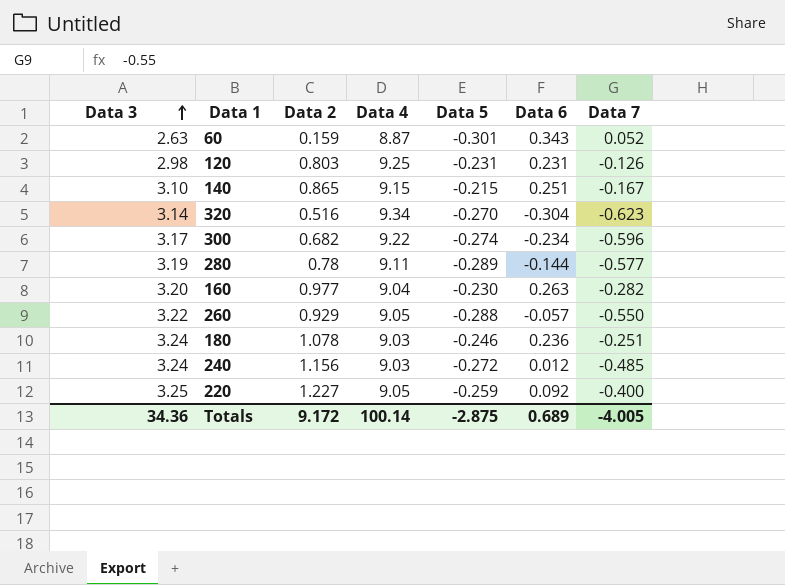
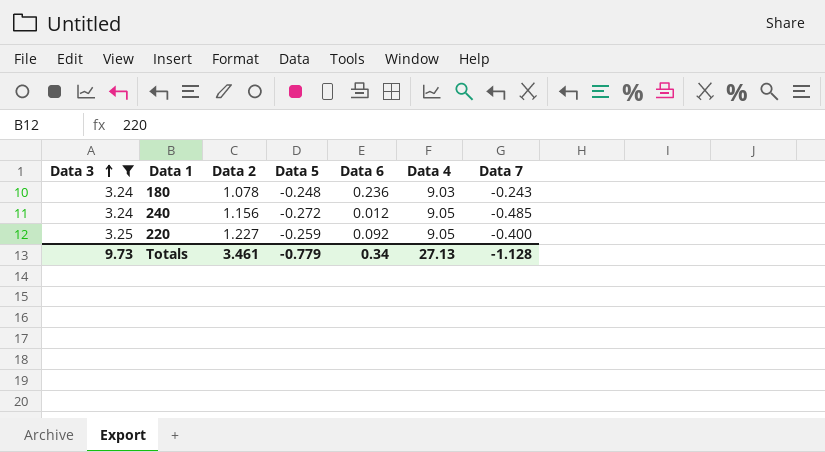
filter: none -> Data 3 >= 3.24
column Data 4 | position: 4 -> 6
180 | Data 5: -0.246 -> -0.248
180 | Data 7: -0.251 -> -0.243
240 | Data 4: 9.03 -> 9.05
Totals | Data 3: 34.36 -> 9.73
Totals | Data 2: 9.172 -> 3.461
Totals | Data 5: -2.875 -> -0.779
Totals | Data 6: 0.689 -> 0.34
Totals | Data 4: 100.14 -> 27.13
Totals | Data 7: -4.005 -> -1.128

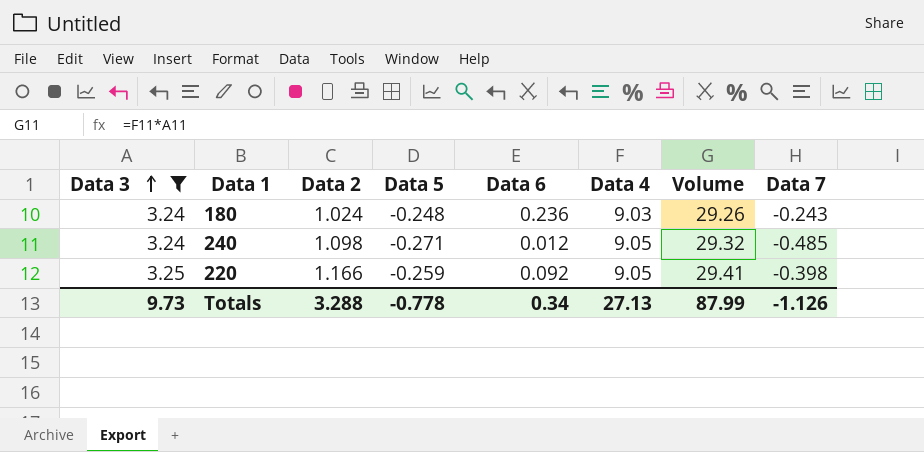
column Volume | formula: none -> [Data 3] * [Data 4]
180 | Data 2: 1.078 -> 1.024
240 | Data 2: 1.156 -> 1.098
240 | Data 5: -0.272 -> -0.271
220 | Data 2: 1.227 -> 1.166
220 | Data 7: -0.400 -> -0.398
Totals | Data 2: 3.461 -> 3.288
Totals | Data 5: -0.779 -> -0.778
Totals | Data 7: -1.128 -> -1.126

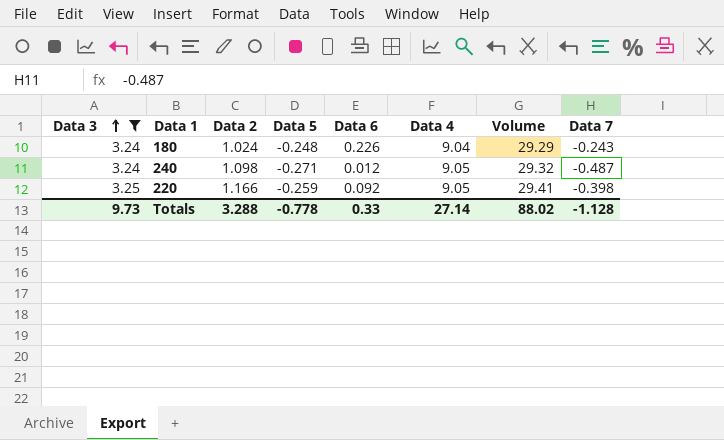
180 | Data 6: 0.236 -> 0.226
180 | Data 4: 9.03 -> 9.04
180 | Volume: 29.26 -> 29.29
240 | Data 7: -0.485 -> -0.487
Totals | Data 6: 0.34 -> 0.33
Totals | Data 4: 27.13 -> 27.14
Totals | Volume: 87.99 -> 88.02
Totals | Data 7: -1.126 -> -1.128

